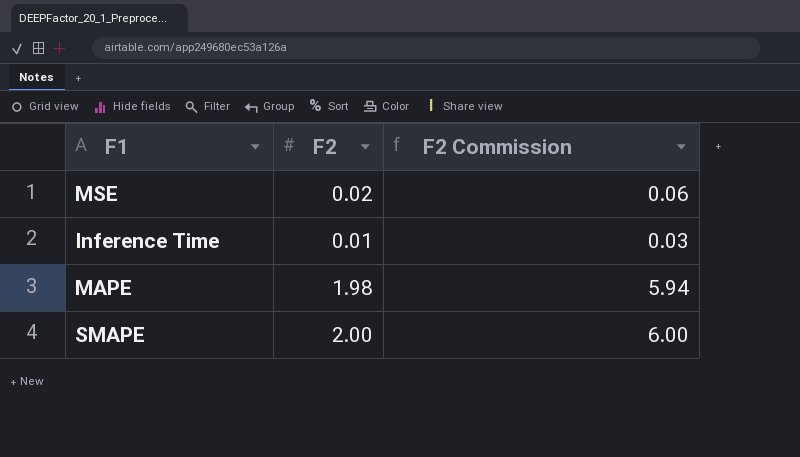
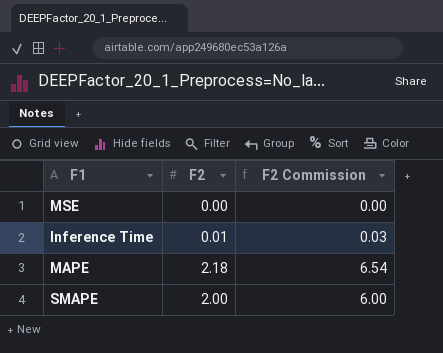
MSE | F2: 0.02 -> 0.00
MSE | F2 Commission: 0.06 -> 0.00
MAPE | F2: 1.98 -> 2.18
MAPE | F2 Commission: 5.94 -> 6.54

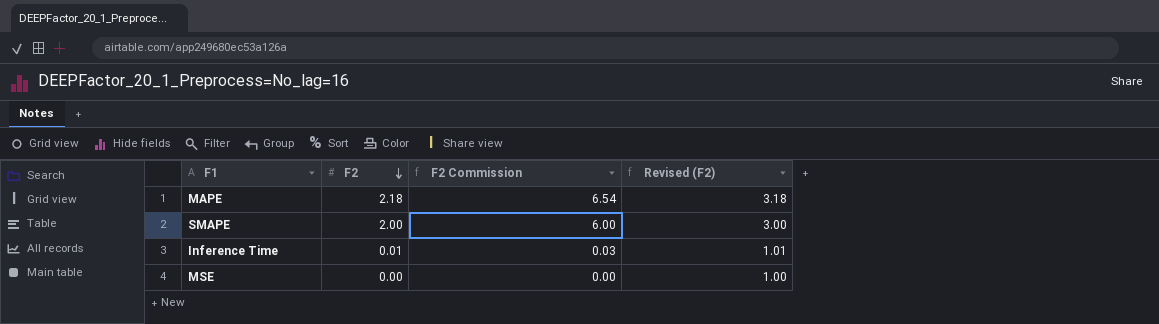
row order: none -> F2 descending
column Revised (F2) | formula: none -> [F2] + 1

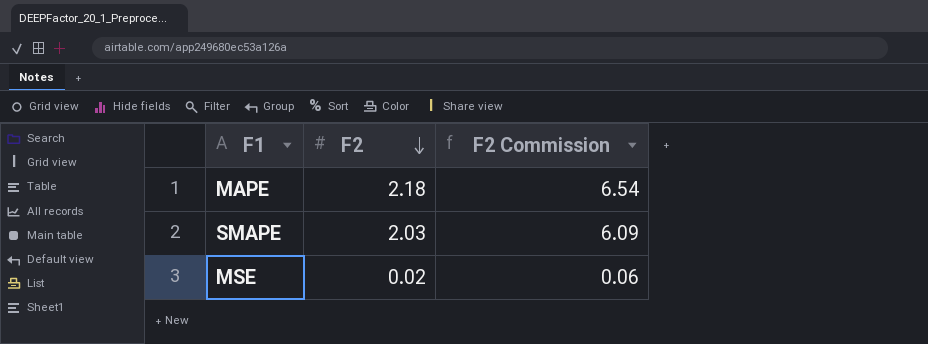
column Revised (F2) | formula: [F2] + 1 -> none
row Inference Time: 0.01 | 0.03 | 1.01 -> none
SMAPE | F2: 2.00 -> 2.03
SMAPE | F2 Commission: 6.00 -> 6.09
MSE | F2: 0.00 -> 0.02
MSE | F2 Commission: 0.00 -> 0.06

